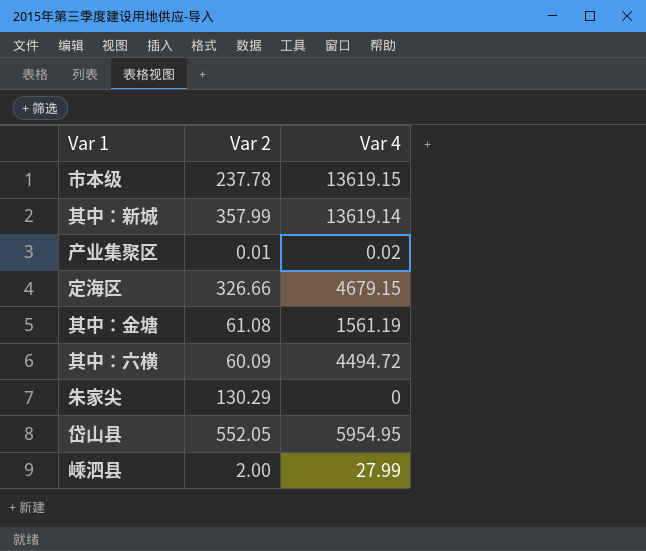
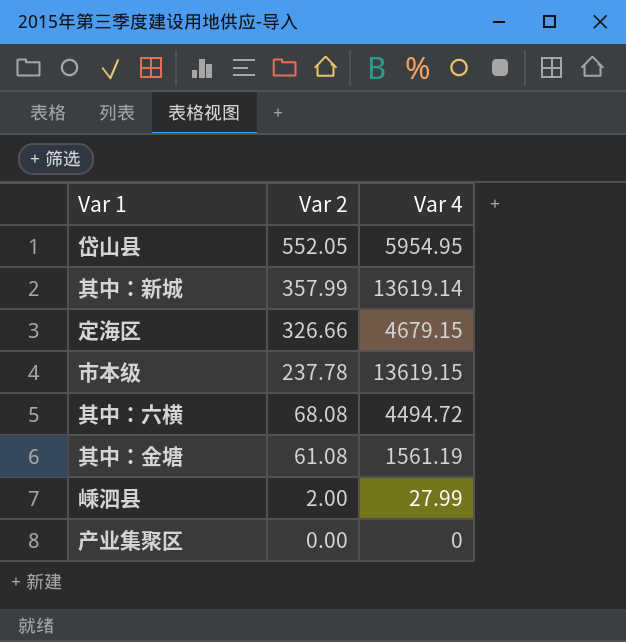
row order: none -> Var 2 descending
row 朱家尖: 130.29 | 0 -> none
其中：六横 | Var 2: 60.09 -> 68.08
产业集聚区 | Var 2: 0.01 -> 0.00
产业集聚区 | Var 4: 0.02 -> 0

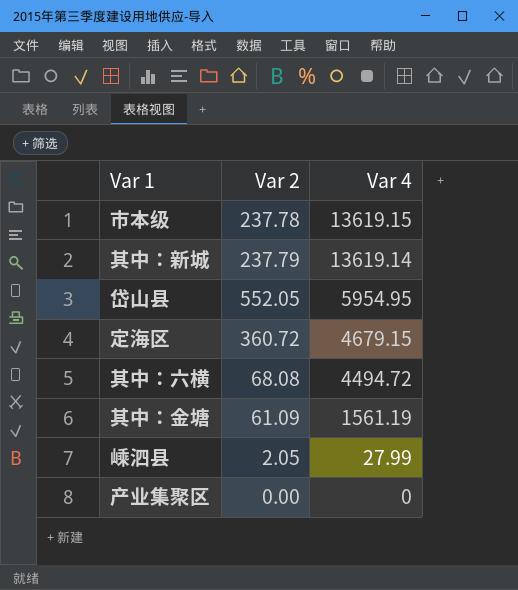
row order: Var 2 descending -> Var 4 descending
其中：新城 | Var 2: 357.99 -> 237.79
定海区 | Var 2: 326.66 -> 360.72
其中：金塘 | Var 2: 61.08 -> 61.09
嵊泗县 | Var 2: 2.00 -> 2.05

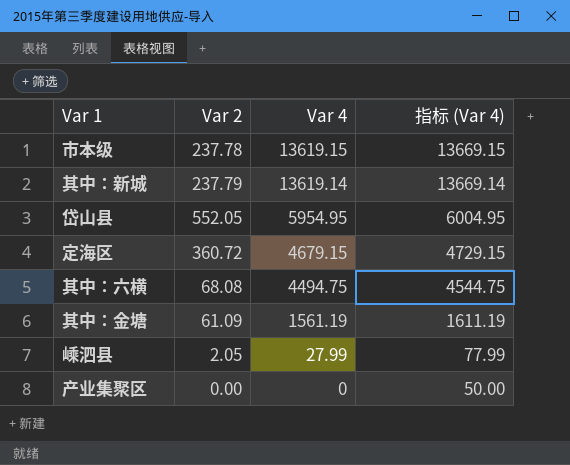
column 指标 (Var 4) | formula: none -> [Var 4] + 50
其中：六横 | Var 4: 4494.72 -> 4494.75

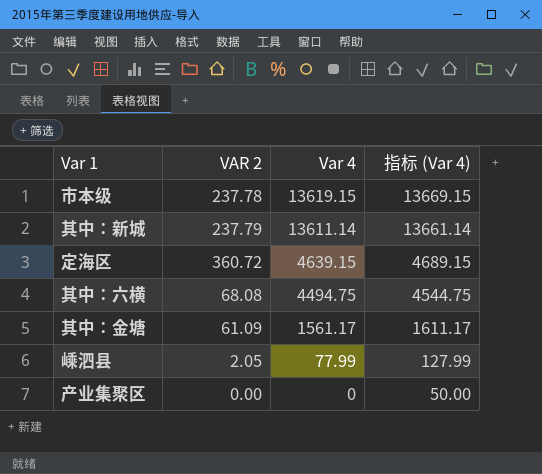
column name: Var 2 -> VAR 2
row 岱山县: 552.05 | 5954.95 | 6004.95 -> none
其中：新城 | Var 4: 13619.14 -> 13611.14
其中：新城 | 指标 (Var 4): 13669.14 -> 13661.14
定海区 | Var 4: 4679.15 -> 4639.15
定海区 | 指标 (Var 4): 4729.15 -> 4689.15
其中：金塘 | Var 4: 1561.19 -> 1561.17
其中：金塘 | 指标 (Var 4): 1611.19 -> 1611.17
嵊泗县 | Var 4: 27.99 -> 77.99
嵊泗县 | 指标 (Var 4): 77.99 -> 127.99

